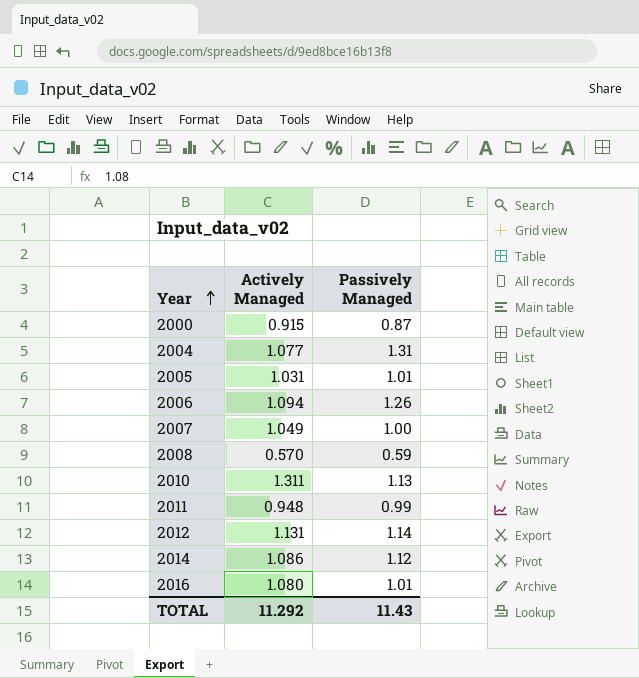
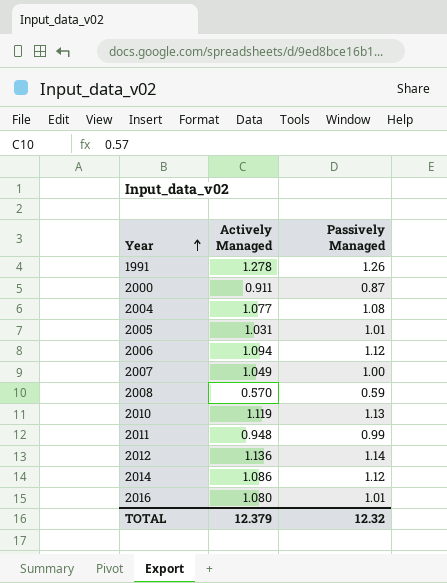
row 1991: none -> 1.278 | 1.26
2000 | Actively Managed: 0.915 -> 0.911
2004 | Passively Managed: 1.31 -> 1.08
2006 | Passively Managed: 1.26 -> 1.12
2010 | Actively Managed: 1.311 -> 1.119
2012 | Actively Managed: 1.131 -> 1.136
TOTAL | Actively Managed: 11.292 -> 12.379
TOTAL | Passively Managed: 11.43 -> 12.32

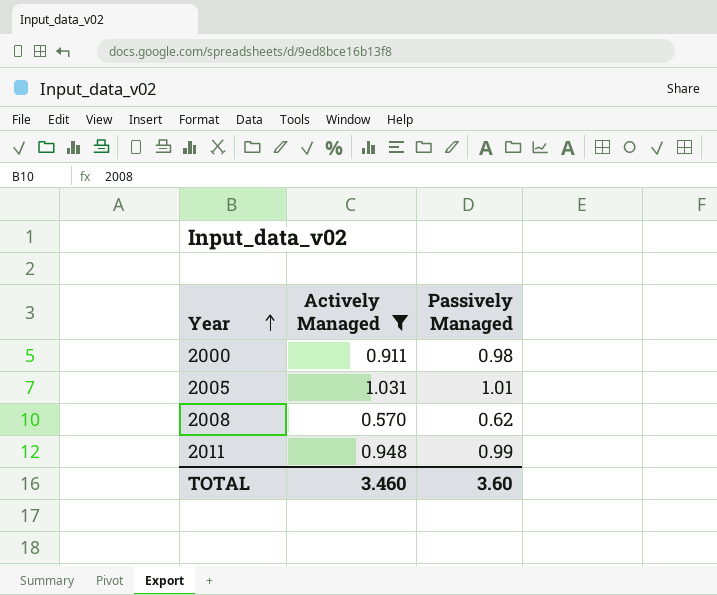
filter: none -> Actively Managed <= 1.031
2000 | Passively Managed: 0.87 -> 0.98
2008 | Passively Managed: 0.59 -> 0.62
TOTAL | Actively Managed: 12.379 -> 3.460
TOTAL | Passively Managed: 12.32 -> 3.60

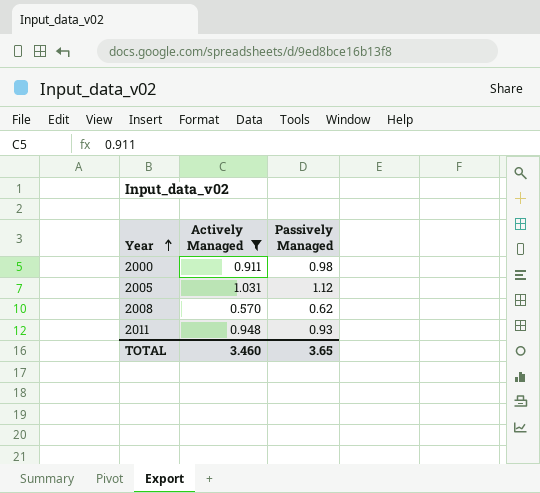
2005 | Passively Managed: 1.01 -> 1.12
2011 | Passively Managed: 0.99 -> 0.93
TOTAL | Passively Managed: 3.60 -> 3.65

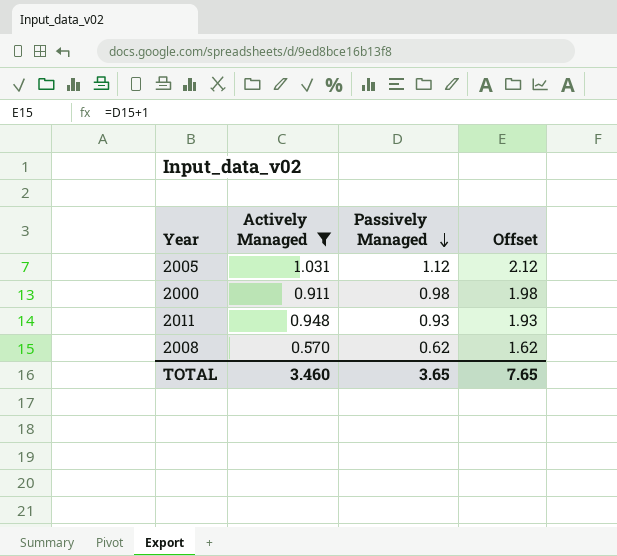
row order: Year ascending -> Passively Managed descending
column Offset | formula: none -> [Passively Managed] + 1

